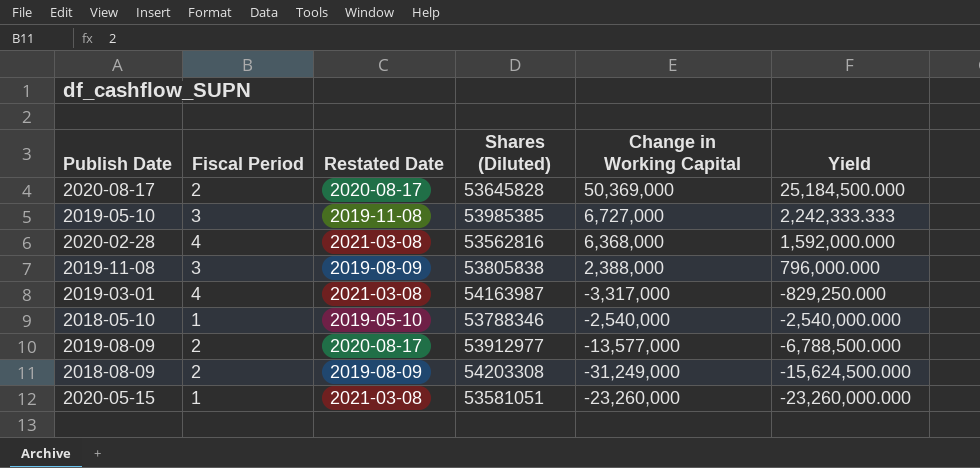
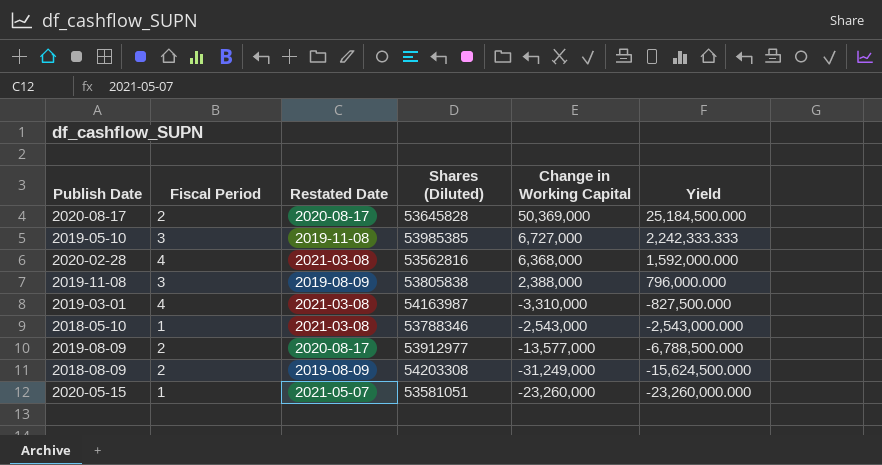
2019-03-01 | Change in Working Capital: -3,317,000 -> -3,310,000
2019-03-01 | Yield: -829,250.000 -> -827,500.000
2018-05-10 | Restated Date: 2019-05-10 -> 2021-03-08
2018-05-10 | Change in Working Capital: -2,540,000 -> -2,543,000
2018-05-10 | Yield: -2,540,000.000 -> -2,543,000.000
2020-05-15 | Restated Date: 2021-03-08 -> 2021-05-07

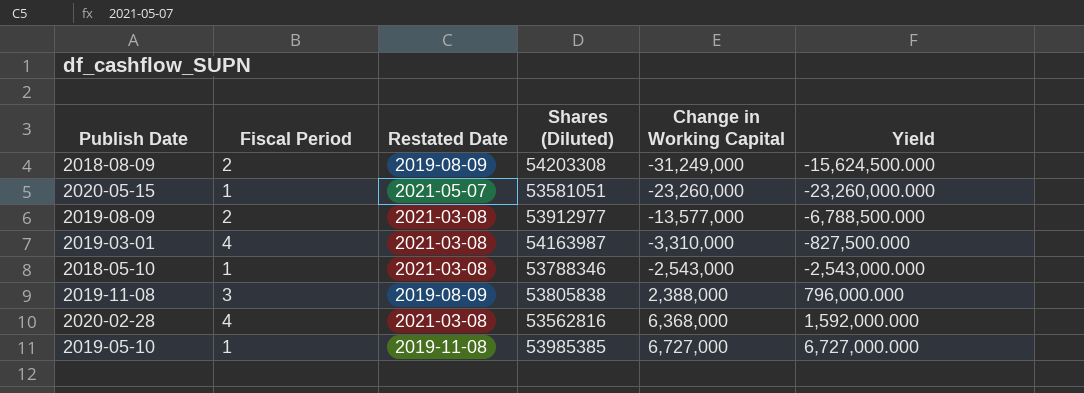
row order: Yield descending -> Change in Working Capital ascending
row 2020-08-17: 2 | 2020-08-17 | 53645828 | 50,369,000 | 25,184,500.000 -> none
2019-08-09 | Restated Date: 2020-08-17 -> 2021-03-08
2019-05-10 | Fiscal Period: 3 -> 1
2019-05-10 | Yield: 2,242,333.333 -> 6,727,000.000

